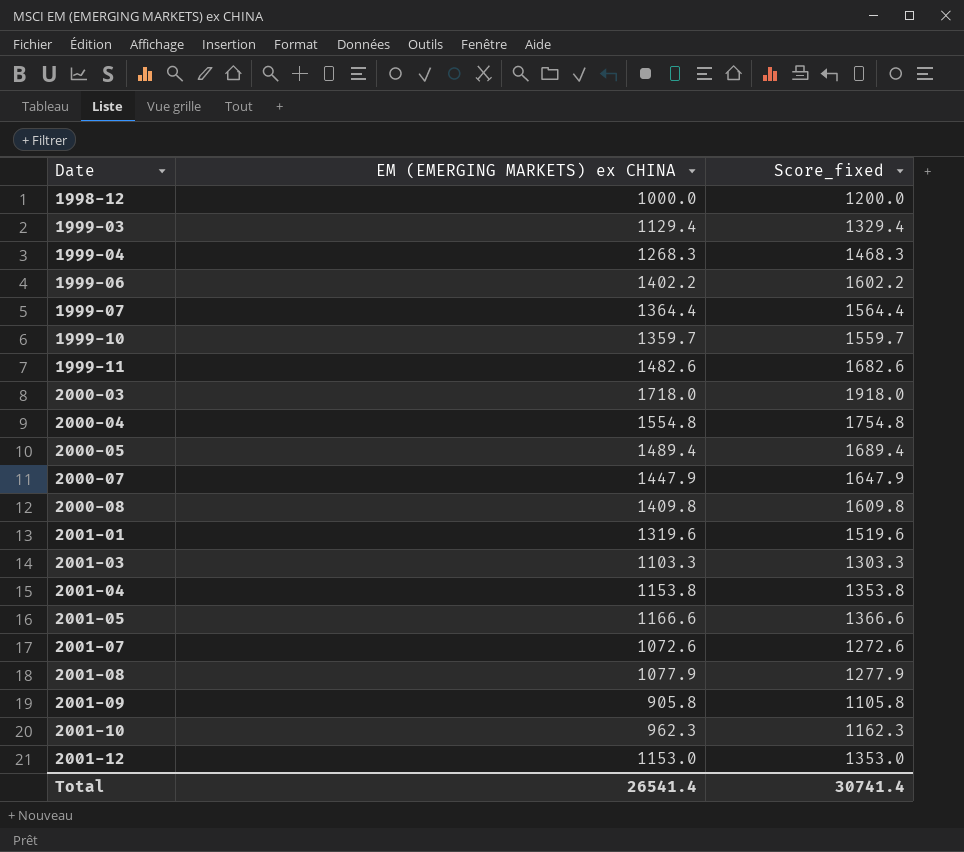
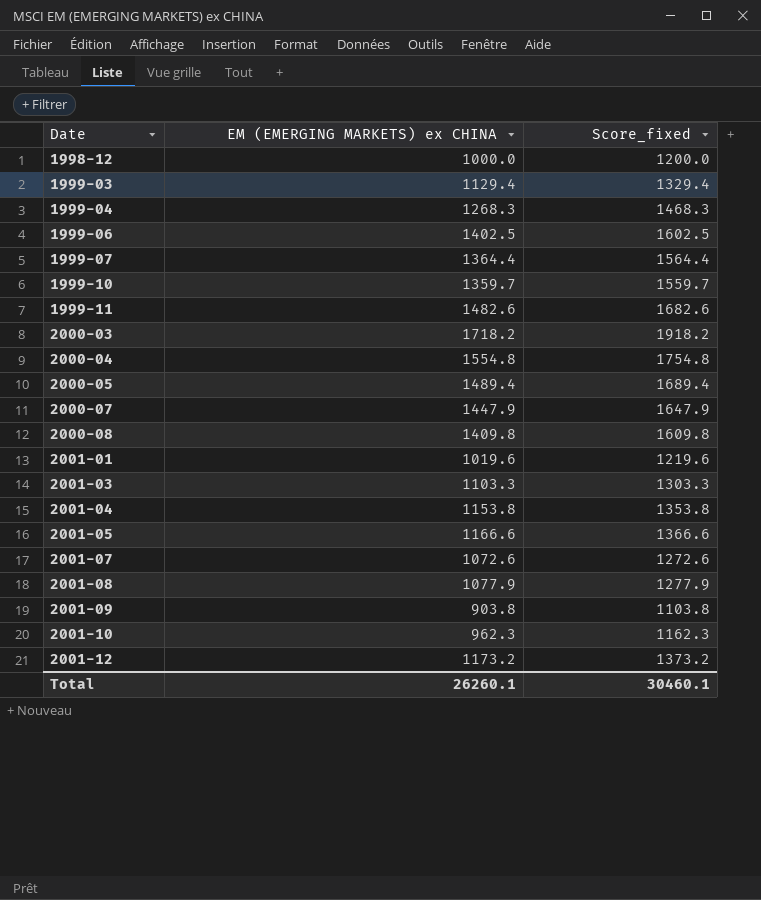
1999-06 | EM (EMERGING MARKETS) ex CHINA: 1402.2 -> 1402.5
1999-06 | Score_fixed: 1602.2 -> 1602.5
2000-03 | EM (EMERGING MARKETS) ex CHINA: 1718.0 -> 1718.2
2000-03 | Score_fixed: 1918.0 -> 1918.2
2001-01 | EM (EMERGING MARKETS) ex CHINA: 1319.6 -> 1019.6
2001-01 | Score_fixed: 1519.6 -> 1219.6
2001-09 | EM (EMERGING MARKETS) ex CHINA: 905.8 -> 903.8
2001-09 | Score_fixed: 1105.8 -> 1103.8
2001-12 | EM (EMERGING MARKETS) ex CHINA: 1153.0 -> 1173.2
2001-12 | Score_fixed: 1353.0 -> 1373.2
Total | EM (EMERGING MARKETS) ex CHINA: 26541.4 -> 26260.1
Total | Score_fixed: 30741.4 -> 30460.1

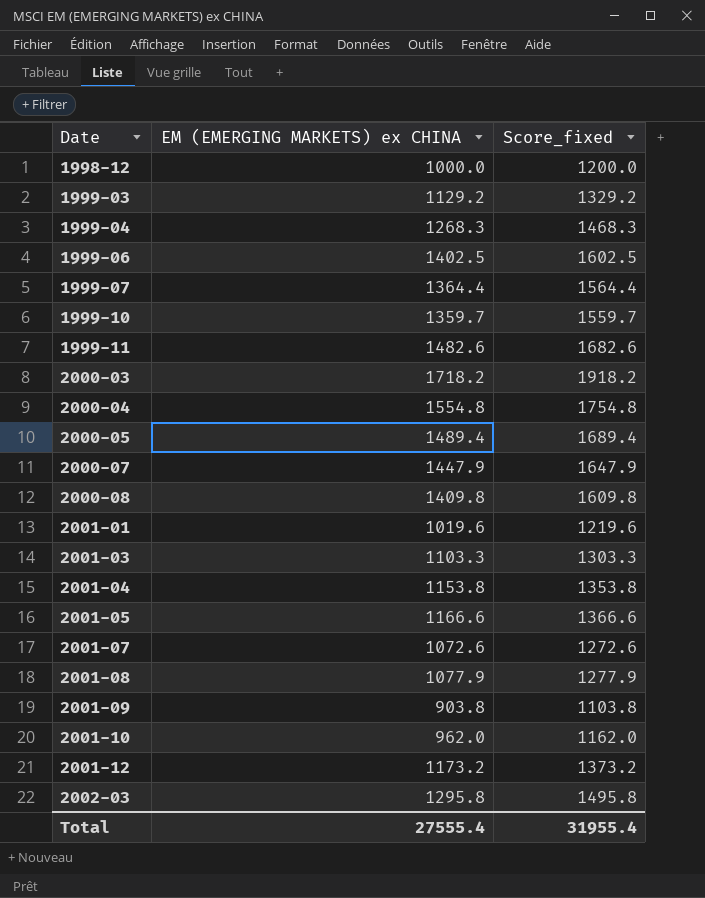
1999-03 | EM (EMERGING MARKETS) ex CHINA: 1129.4 -> 1129.2
1999-03 | Score_fixed: 1329.4 -> 1329.2
2001-10 | EM (EMERGING MARKETS) ex CHINA: 962.3 -> 962.0
2001-10 | Score_fixed: 1162.3 -> 1162.0
row 2002-03: none -> 1295.8 | 1495.8
Total | EM (EMERGING MARKETS) ex CHINA: 26260.1 -> 27555.4
Total | Score_fixed: 30460.1 -> 31955.4

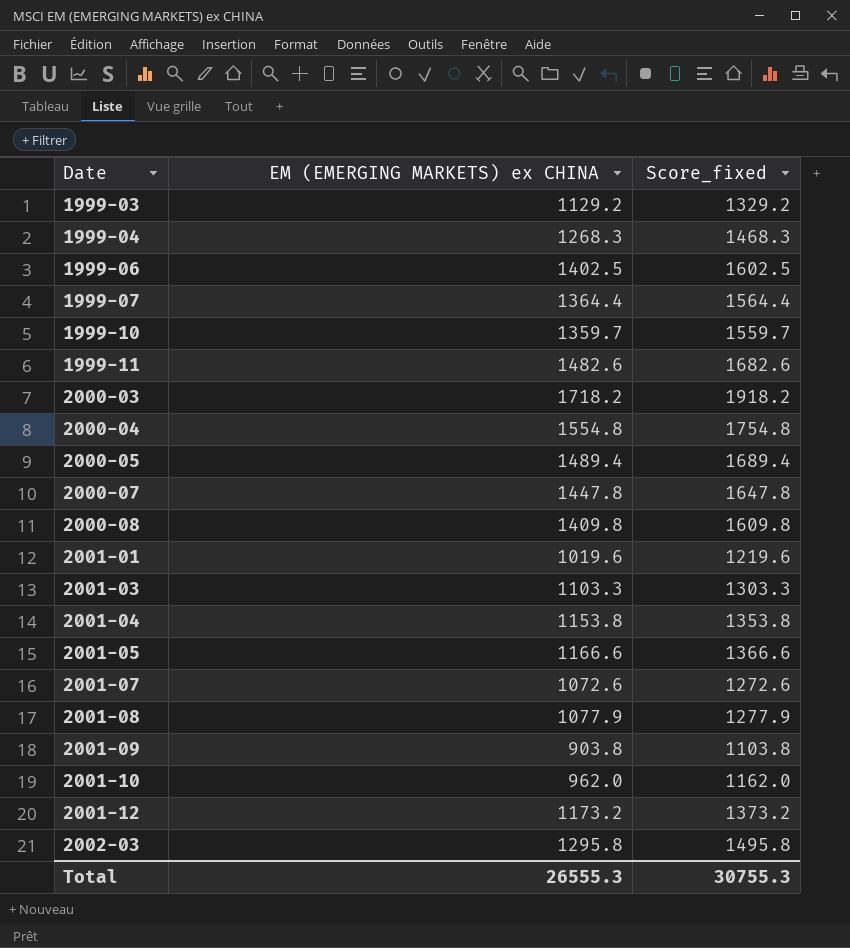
row 1998-12: 1000.0 | 1200.0 -> none
2000-07 | EM (EMERGING MARKETS) ex CHINA: 1447.9 -> 1447.8
2000-07 | Score_fixed: 1647.9 -> 1647.8
Total | EM (EMERGING MARKETS) ex CHINA: 27555.4 -> 26555.3
Total | Score_fixed: 31955.4 -> 30755.3

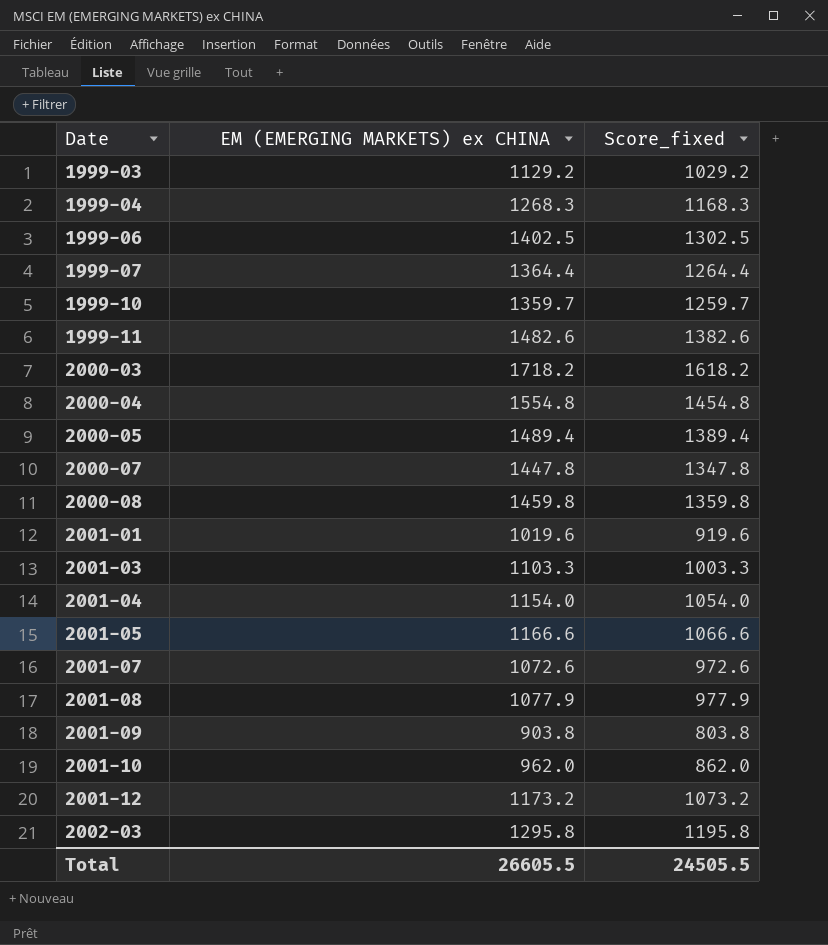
column Score_fixed | formula: [EM (EMERGING MARKETS) ex CHINA] + 200 -> [EM (EMERGING MARKETS) ex CHINA] - 100
2000-08 | EM (EMERGING MARKETS) ex CHINA: 1409.8 -> 1459.8
2001-04 | EM (EMERGING MARKETS) ex CHINA: 1153.8 -> 1154.0
Total | EM (EMERGING MARKETS) ex CHINA: 26555.3 -> 26605.5
Total | Score_fixed: 30755.3 -> 24505.5

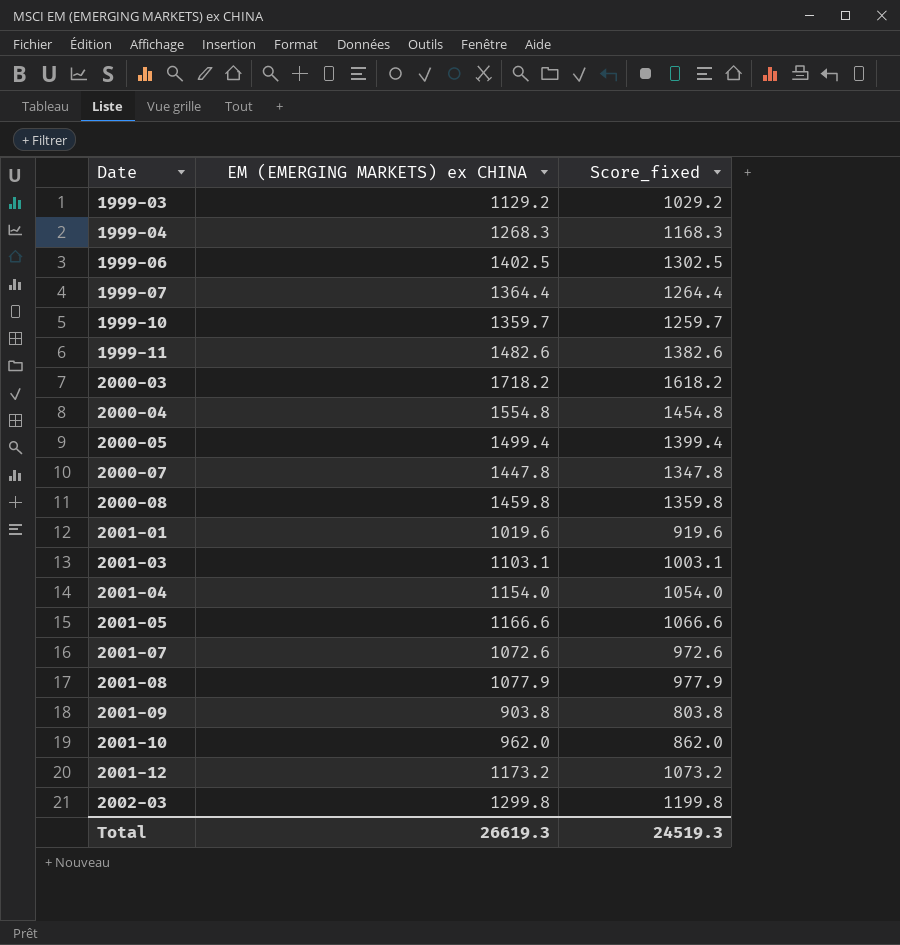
2000-05 | EM (EMERGING MARKETS) ex CHINA: 1489.4 -> 1499.4
2000-05 | Score_fixed: 1389.4 -> 1399.4
2001-03 | EM (EMERGING MARKETS) ex CHINA: 1103.3 -> 1103.1
2001-03 | Score_fixed: 1003.3 -> 1003.1
2002-03 | EM (EMERGING MARKETS) ex CHINA: 1295.8 -> 1299.8
2002-03 | Score_fixed: 1195.8 -> 1199.8
Total | EM (EMERGING MARKETS) ex CHINA: 26605.5 -> 26619.3
Total | Score_fixed: 24505.5 -> 24519.3

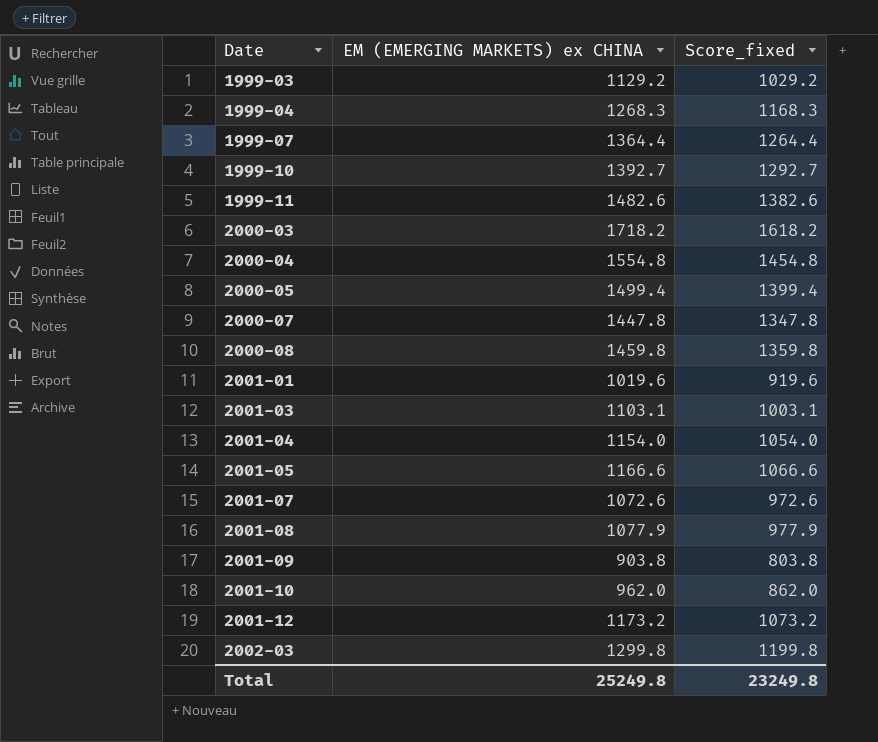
row 1999-06: 1402.5 | 1302.5 -> none
1999-10 | EM (EMERGING MARKETS) ex CHINA: 1359.7 -> 1392.7
1999-10 | Score_fixed: 1259.7 -> 1292.7
Total | EM (EMERGING MARKETS) ex CHINA: 26619.3 -> 25249.8
Total | Score_fixed: 24519.3 -> 23249.8

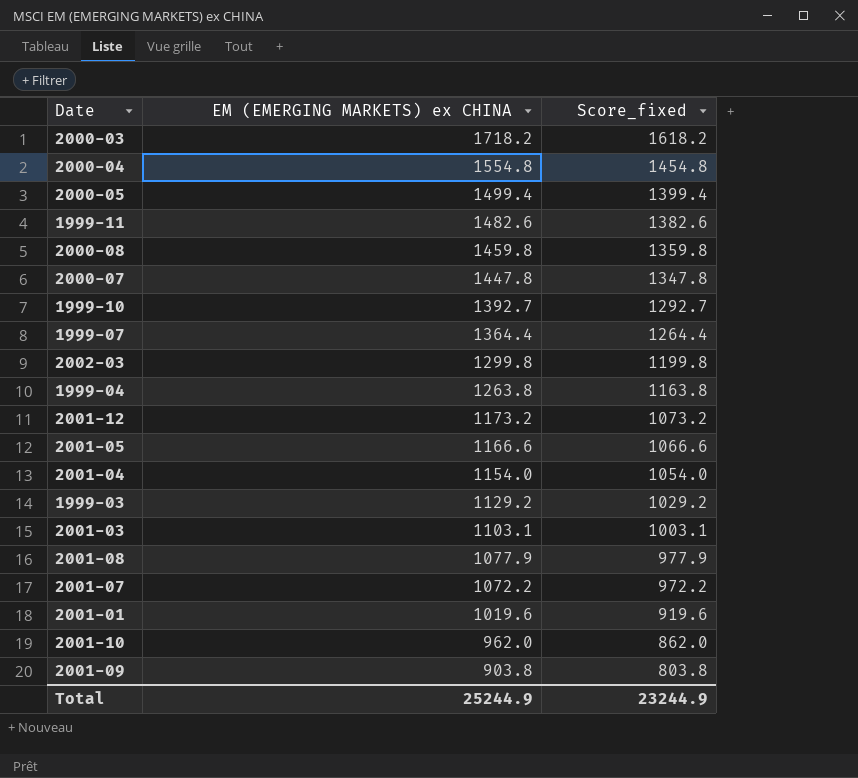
row order: Date ascending -> EM (EMERGING MARKETS) ex CHINA descending
1999-04 | EM (EMERGING MARKETS) ex CHINA: 1268.3 -> 1263.8
1999-04 | Score_fixed: 1168.3 -> 1163.8
2001-07 | EM (EMERGING MARKETS) ex CHINA: 1072.6 -> 1072.2
2001-07 | Score_fixed: 972.6 -> 972.2
Total | EM (EMERGING MARKETS) ex CHINA: 25249.8 -> 25244.9
Total | Score_fixed: 23249.8 -> 23244.9

